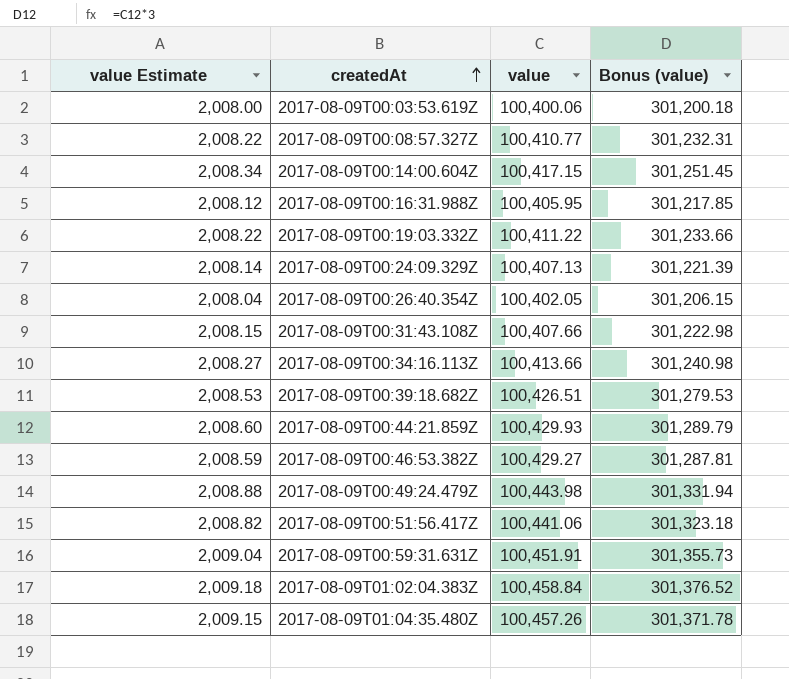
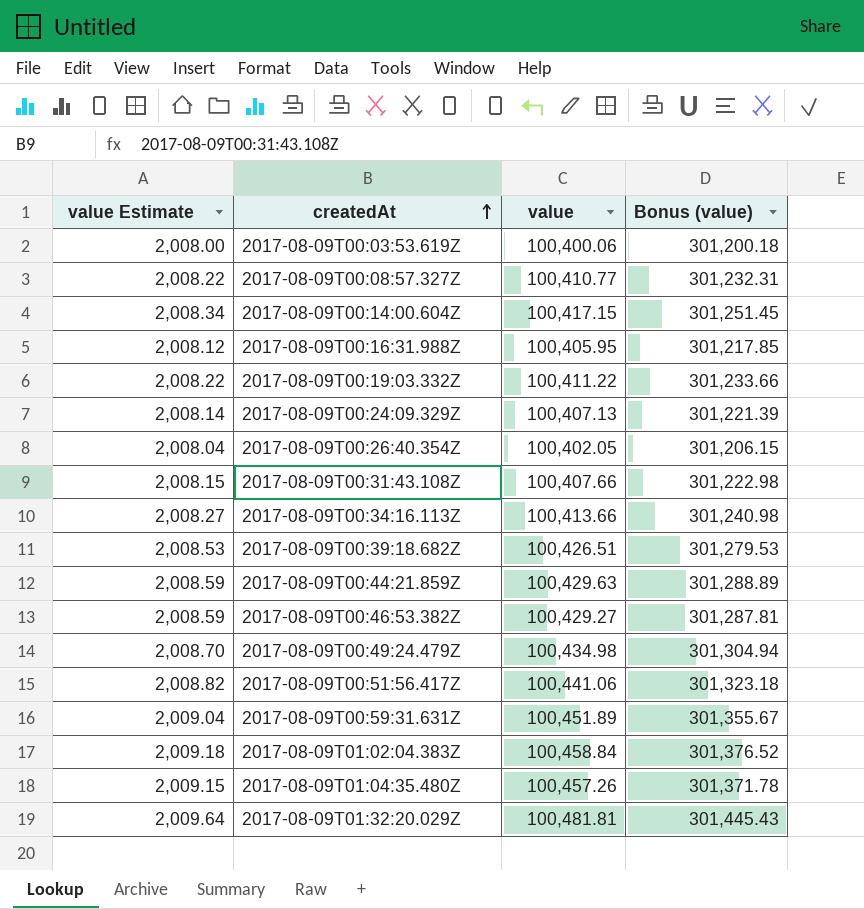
2017-08-09T00:44:21.859Z | value Estimate: 2,008.60 -> 2,008.59
2017-08-09T00:44:21.859Z | value: 100,429.93 -> 100,429.63
2017-08-09T00:44:21.859Z | Bonus (value): 301,289.79 -> 301,288.89
2017-08-09T00:49:24.479Z | value Estimate: 2,008.88 -> 2,008.70
2017-08-09T00:49:24.479Z | value: 100,443.98 -> 100,434.98
2017-08-09T00:49:24.479Z | Bonus (value): 301,331.94 -> 301,304.94
2017-08-09T00:59:31.631Z | value: 100,451.91 -> 100,451.89
2017-08-09T00:59:31.631Z | Bonus (value): 301,355.73 -> 301,355.67
row 2017-08-09T01:32:20.029Z: none -> 2,009.64 | 100,481.81 | 301,445.43

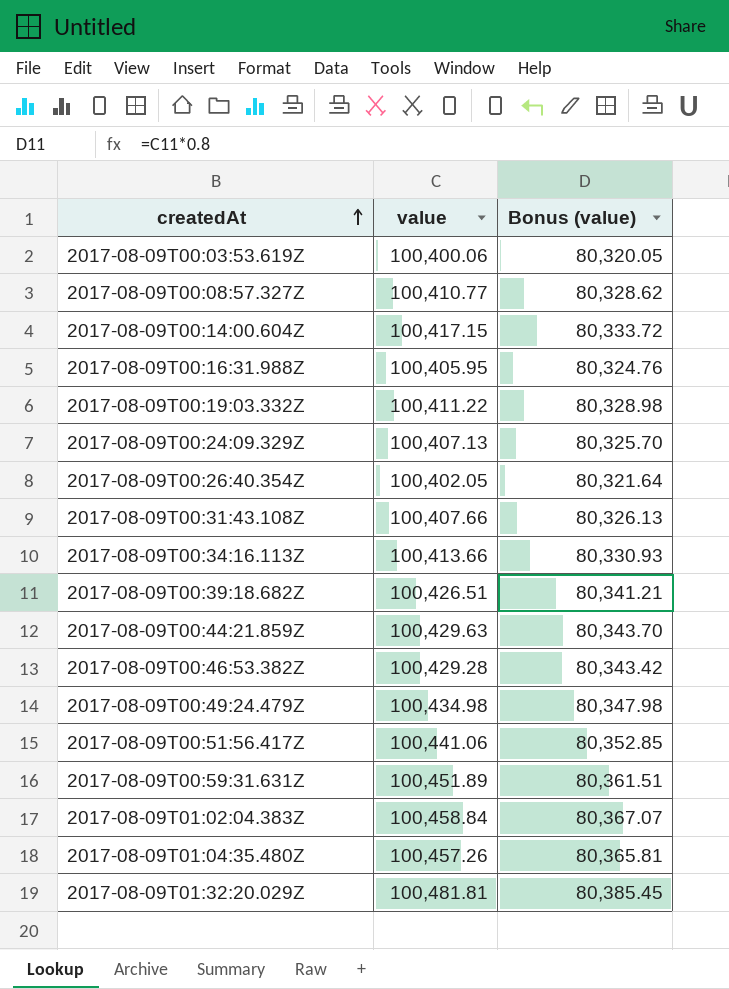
column value Estimate | formula: [value] * 0.02 -> none
column Bonus (value) | formula: [value] * 3 -> [value] * 0.8
2017-08-09T00:46:53.382Z | value: 100,429.27 -> 100,429.28

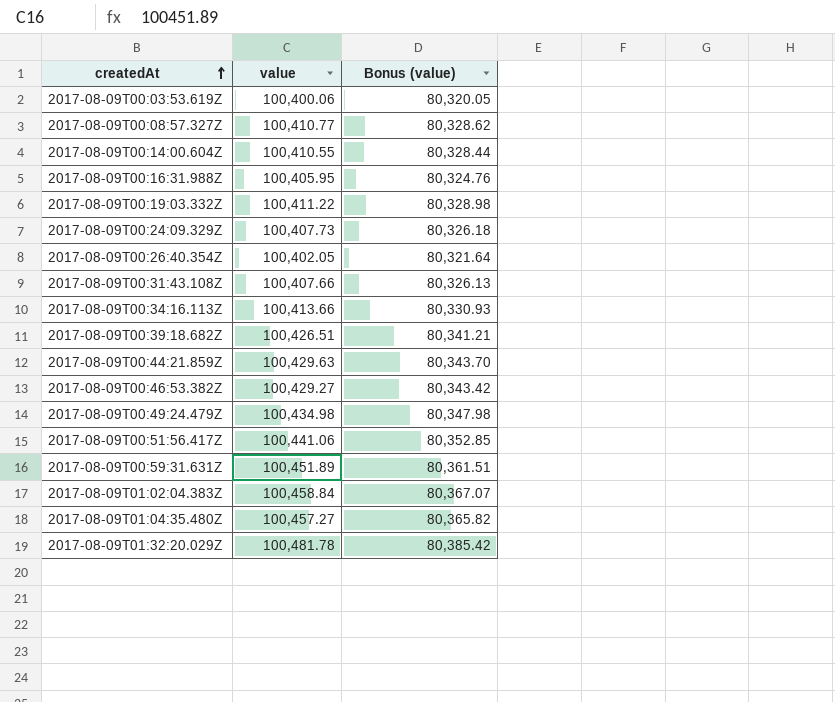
2017-08-09T00:14:00.604Z | value: 100,417.15 -> 100,410.55
2017-08-09T00:14:00.604Z | Bonus (value): 80,333.72 -> 80,328.44
2017-08-09T00:24:09.329Z | value: 100,407.13 -> 100,407.73
2017-08-09T00:24:09.329Z | Bonus (value): 80,325.70 -> 80,326.18
2017-08-09T00:46:53.382Z | value: 100,429.28 -> 100,429.27
2017-08-09T01:04:35.480Z | value: 100,457.26 -> 100,457.27
2017-08-09T01:04:35.480Z | Bonus (value): 80,365.81 -> 80,365.82
2017-08-09T01:32:20.029Z | value: 100,481.81 -> 100,481.78
2017-08-09T01:32:20.029Z | Bonus (value): 80,385.45 -> 80,385.42

